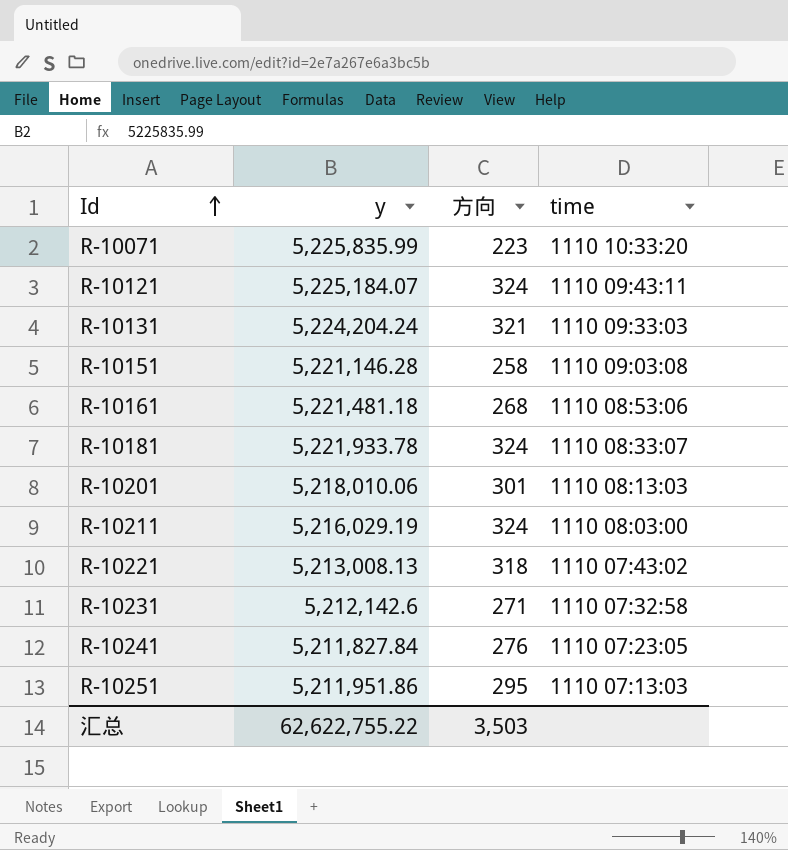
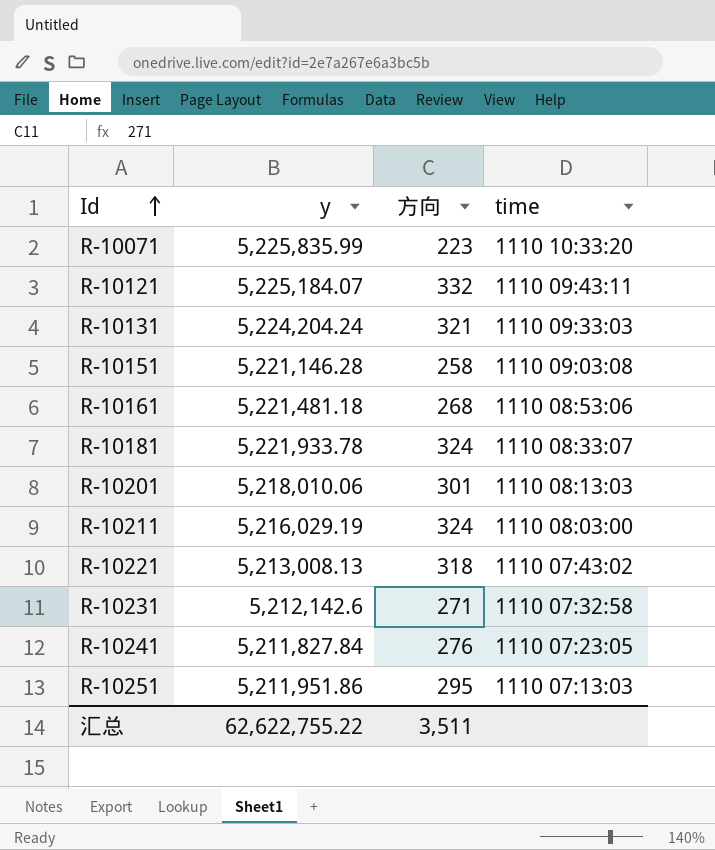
R-10121 | 方向: 324 -> 332
汇总 | 方向: 3,503 -> 3,511

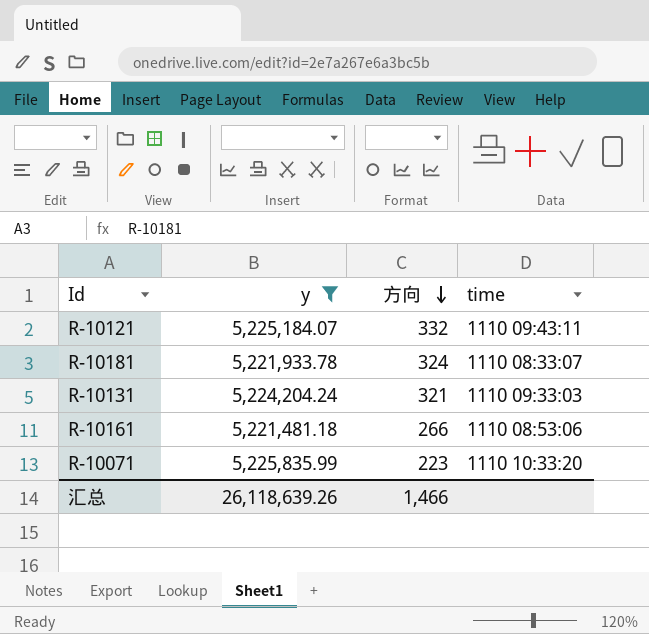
filter: none -> y >= 5,221,481.18
row order: Id ascending -> 方向 descending
R-10161 | 方向: 268 -> 266
汇总 | y: 62,622,755.22 -> 26,118,639.26
汇总 | 方向: 3,511 -> 1,466

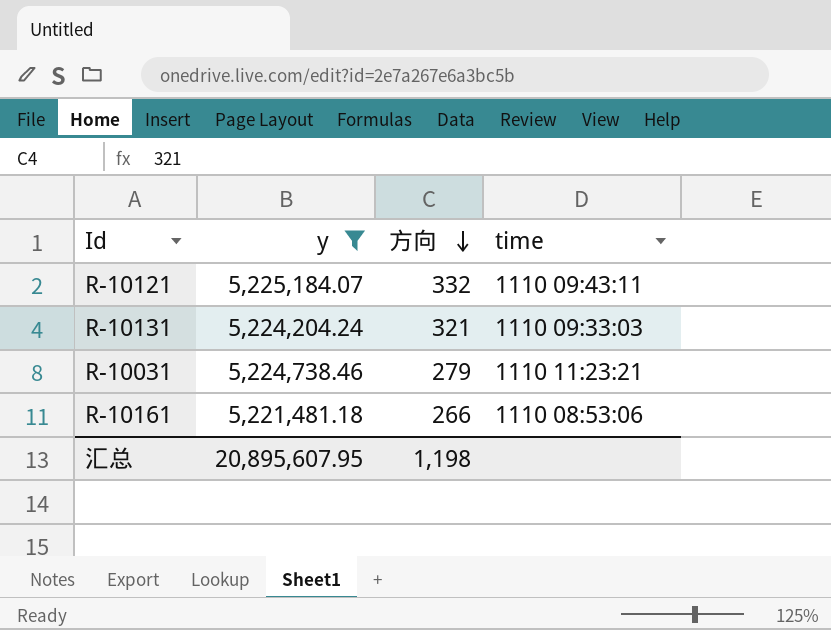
row R-10181: 5,221,933.78 | 324 | 1110 08:33:07 -> none
row R-10071: 5,225,835.99 | 223 | 1110 10:33:20 -> none
row R-10031: none -> 5,224,738.46 | 279 | 1110 11:23:21
汇总 | y: 26,118,639.26 -> 20,895,607.95
汇总 | 方向: 1,466 -> 1,198

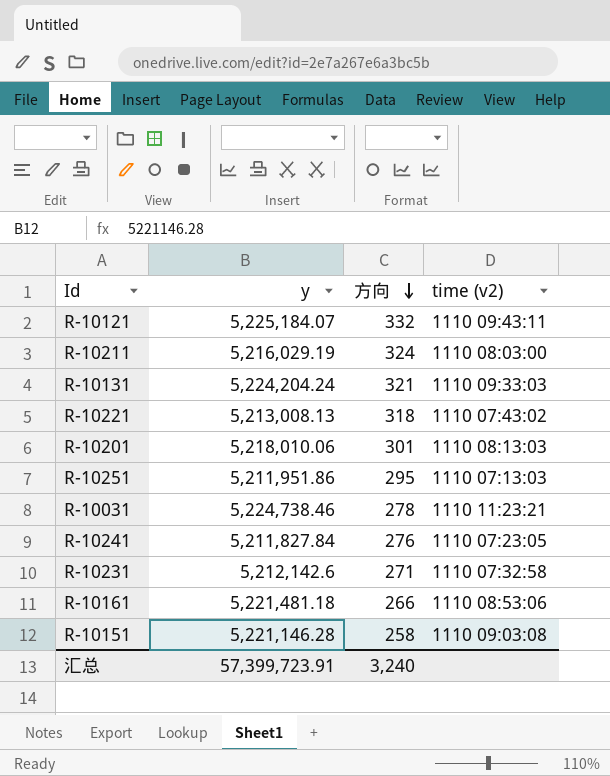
filter: y >= 5,221,481.18 -> none
column name: time -> time (v2)
R-10031 | 方向: 279 -> 278
汇总 | y: 20,895,607.95 -> 57,399,723.91
汇总 | 方向: 1,198 -> 3,240

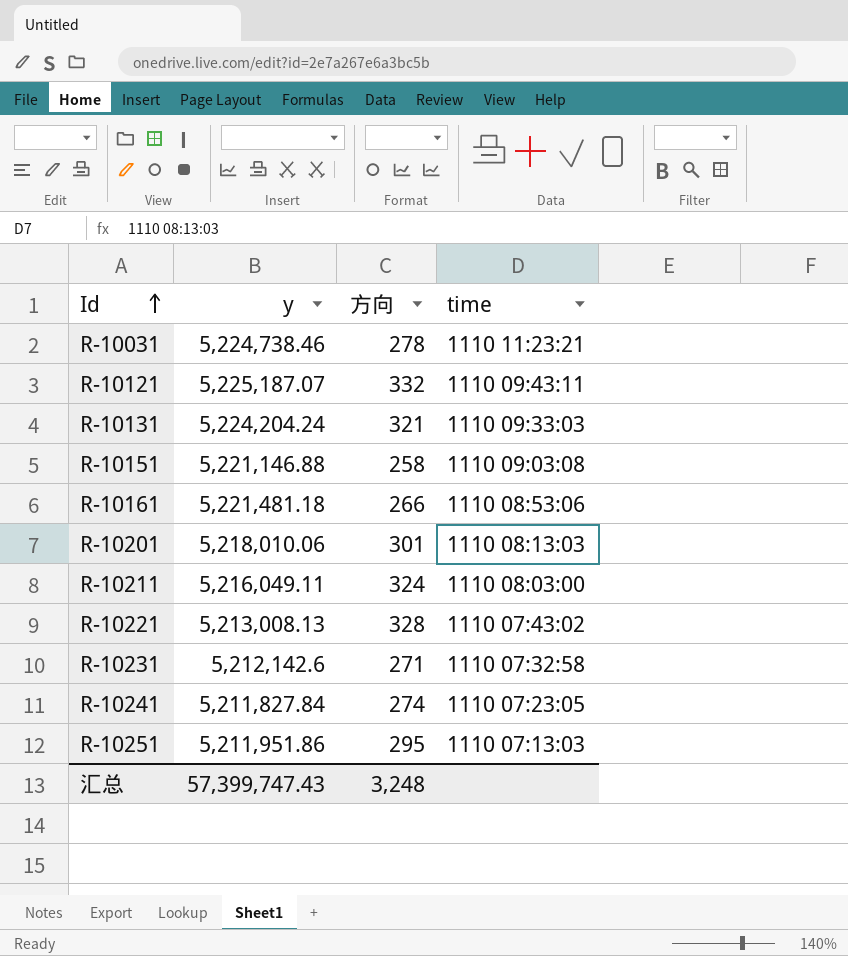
row order: 方向 descending -> Id ascending
column name: time (v2) -> time
R-10121 | y: 5,225,184.07 -> 5,225,187.07
R-10151 | y: 5,221,146.28 -> 5,221,146.88
R-10211 | y: 5,216,029.19 -> 5,216,049.11
R-10221 | 方向: 318 -> 328
R-10241 | 方向: 276 -> 274
汇总 | y: 57,399,723.91 -> 57,399,747.43
汇总 | 方向: 3,240 -> 3,248

